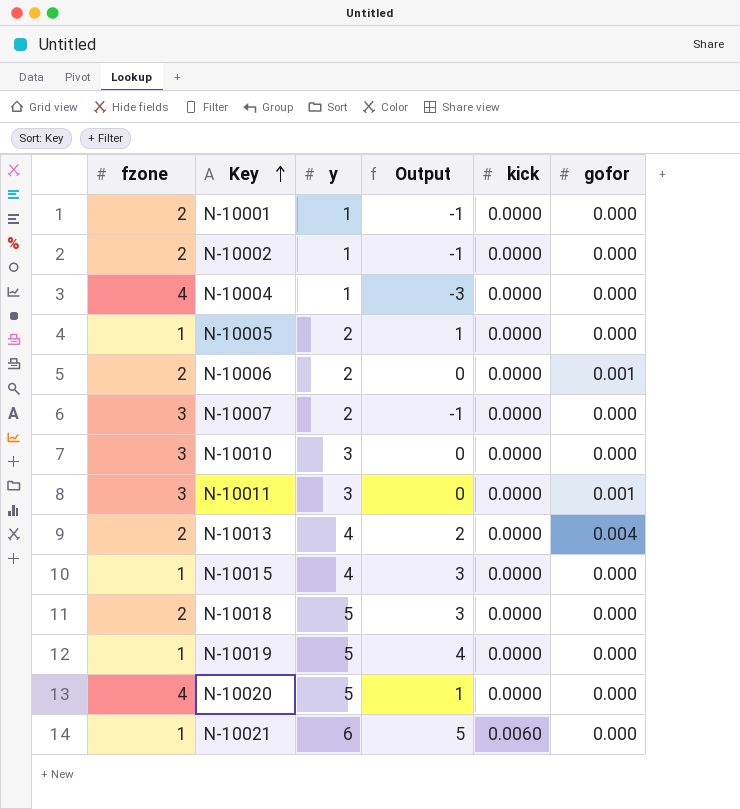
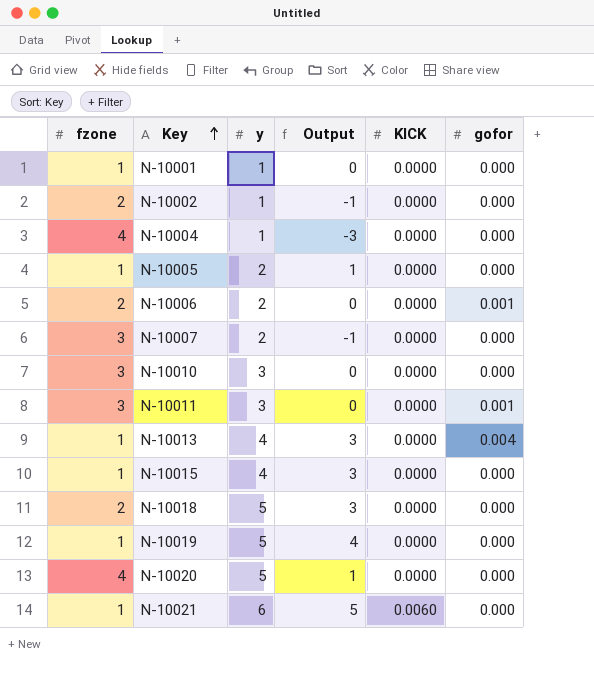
column name: kick -> KICK
N-10001 | fzone: 2 -> 1
N-10001 | Output: -1 -> 0
N-10013 | fzone: 2 -> 1
N-10013 | Output: 2 -> 3

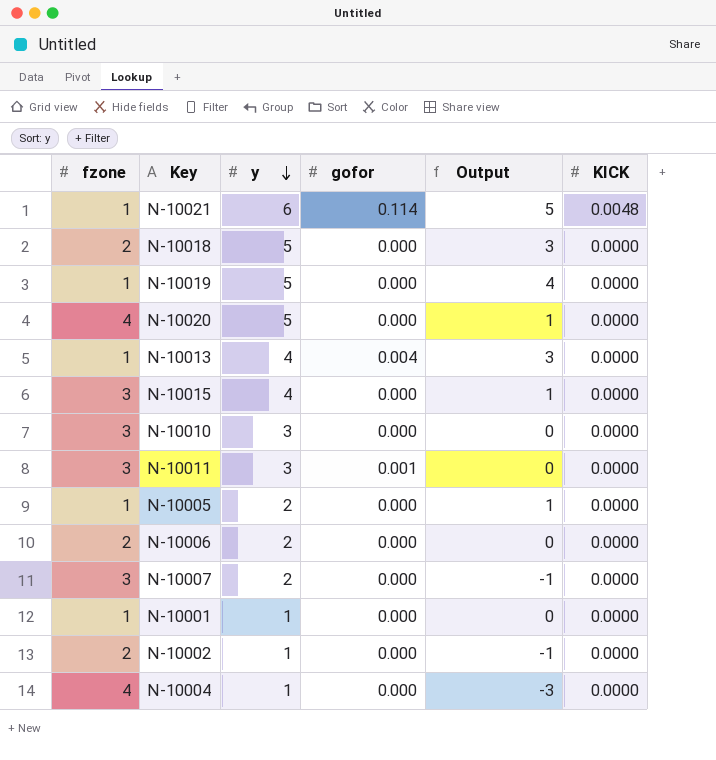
row order: Key ascending -> y descending
column gofor | position: 6 -> 4
N-10021 | gofor: 0.000 -> 0.114
N-10021 | KICK: 0.0060 -> 0.0048
N-10015 | fzone: 1 -> 3
N-10015 | Output: 3 -> 1
N-10006 | gofor: 0.001 -> 0.000

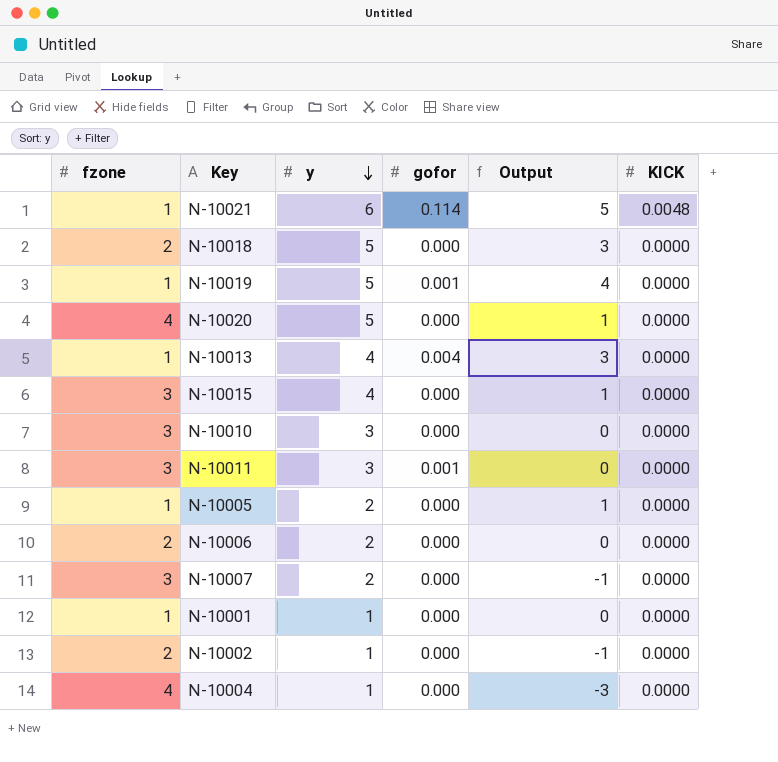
N-10019 | gofor: 0.000 -> 0.001

